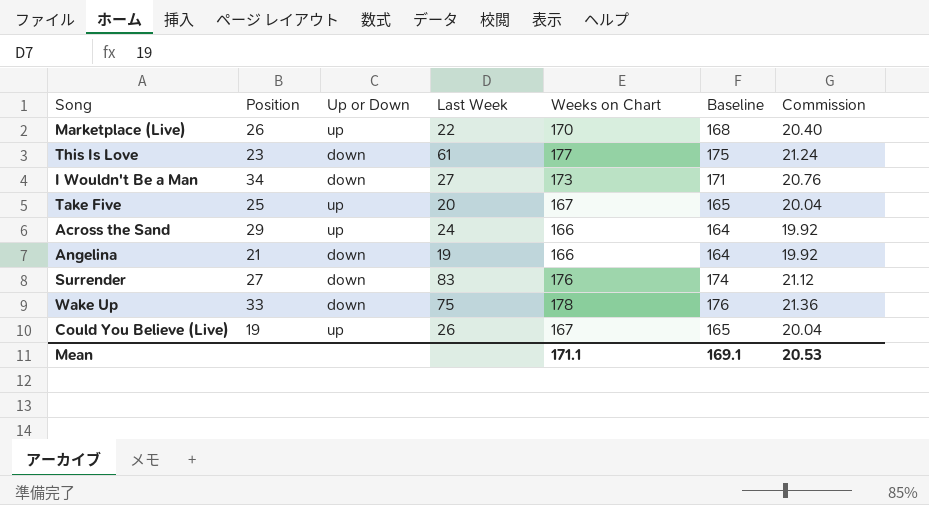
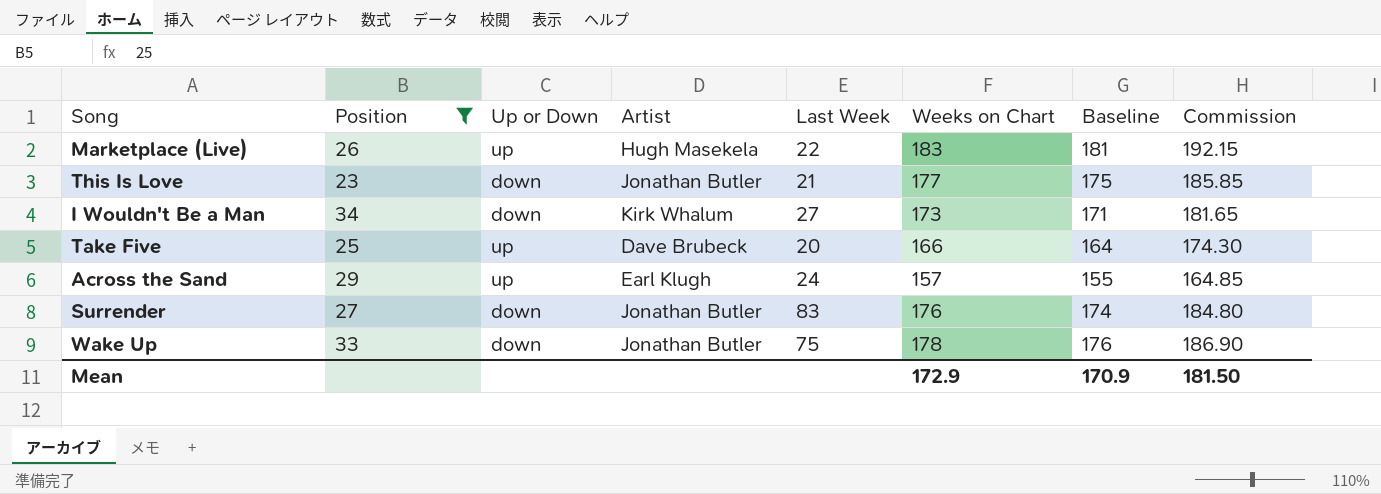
filter: none -> Position >= 23
column Artist | position: none -> 4
column Commission | formula: [Weeks on Chart] * 0.12 -> [Weeks on Chart] * 1.05
Marketplace (Live) | Weeks on Chart: 170 -> 183
Marketplace (Live) | Baseline: 168 -> 181
This Is Love | Last Week: 61 -> 21
Take Five | Weeks on Chart: 167 -> 166
Take Five | Baseline: 165 -> 164
Across the Sand | Weeks on Chart: 166 -> 157
Across the Sand | Baseline: 164 -> 155
Mean | Weeks on Chart: 171.1 -> 172.9
Mean | Baseline: 169.1 -> 170.9
Mean | Commission: 20.53 -> 181.50

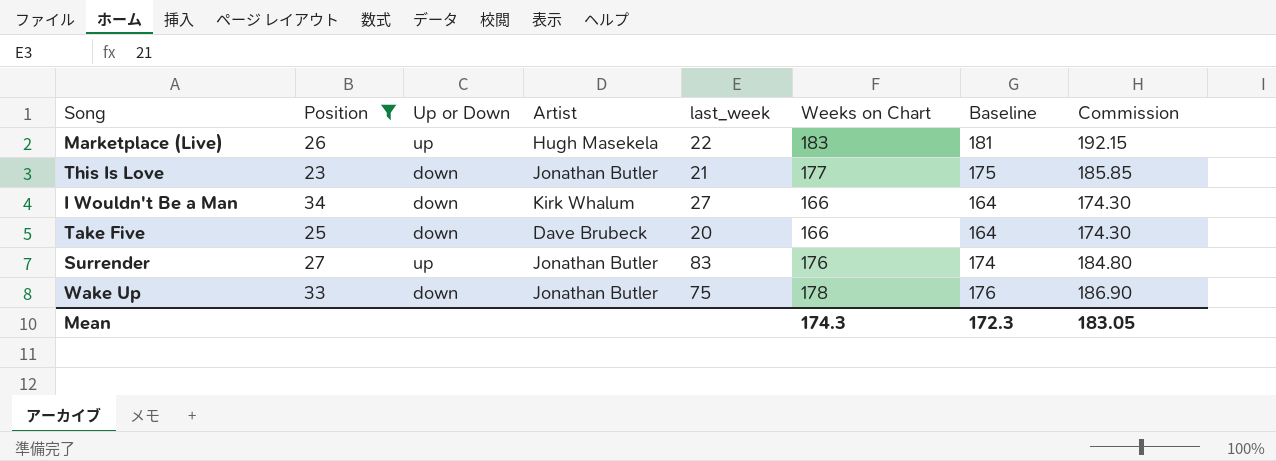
column name: Last Week -> last_week
row Across the Sand: 29 | up | Earl Klugh | 24 | 157 | 155 | 164.85 -> none
I Wouldn't Be a Man | Weeks on Chart: 173 -> 166
I Wouldn't Be a Man | Baseline: 171 -> 164
I Wouldn't Be a Man | Commission: 181.65 -> 174.30
Take Five | Up or Down: up -> down
Surrender | Up or Down: down -> up
Mean | Weeks on Chart: 172.9 -> 174.3
Mean | Baseline: 170.9 -> 172.3
Mean | Commission: 181.50 -> 183.05

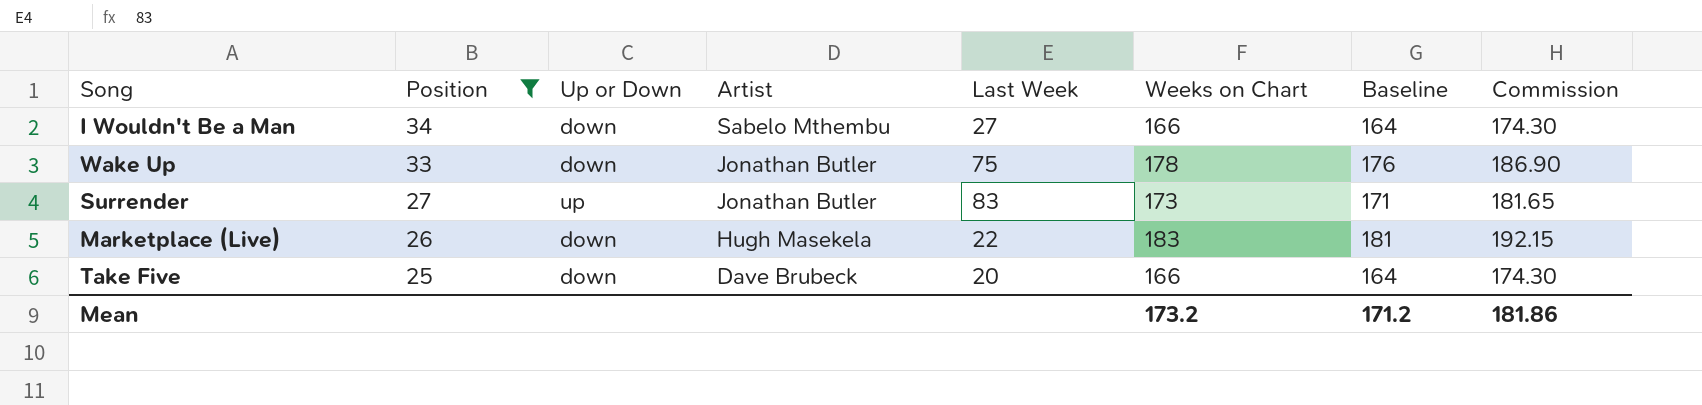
row order: none -> Position descending
column name: last_week -> Last Week
row This Is Love: 23 | down | Jonathan Butler | 21 | 177 | 175 | 185.85 -> none
I Wouldn't Be a Man | Artist: Kirk Whalum -> Sabelo Mthembu
Surrender | Weeks on Chart: 176 -> 173
Surrender | Baseline: 174 -> 171
Surrender | Commission: 184.80 -> 181.65
Marketplace (Live) | Up or Down: up -> down
Mean | Weeks on Chart: 174.3 -> 173.2
Mean | Baseline: 172.3 -> 171.2
Mean | Commission: 183.05 -> 181.86

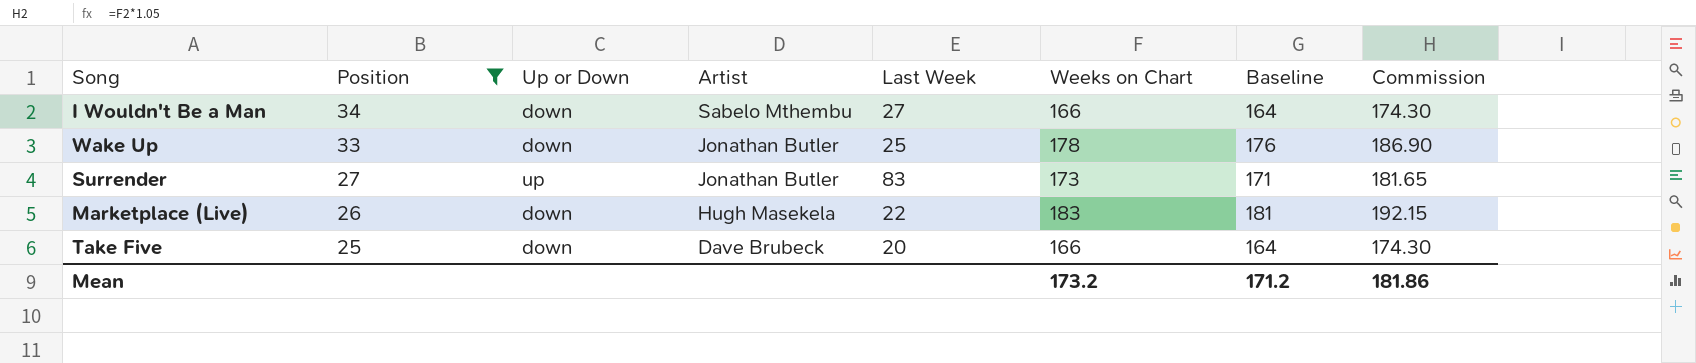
Wake Up | Last Week: 75 -> 25

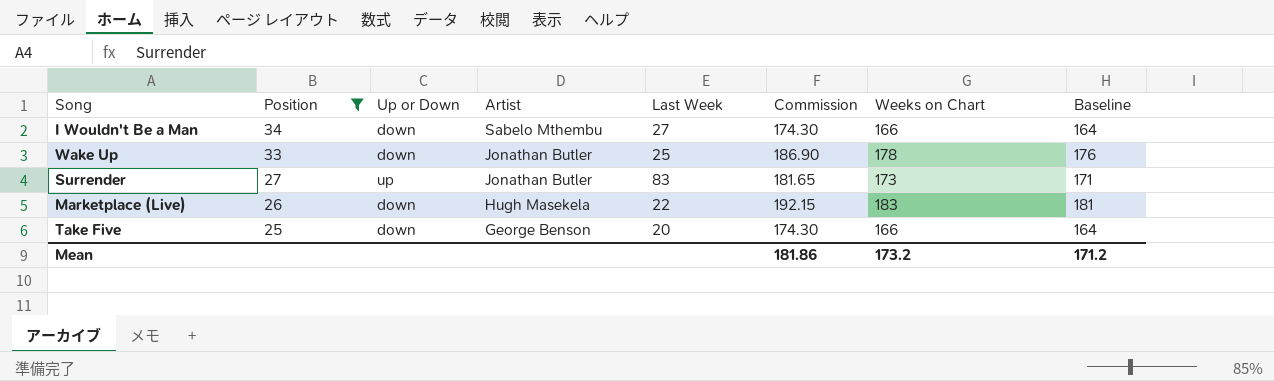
column Commission | position: 8 -> 6
Take Five | Artist: Dave Brubeck -> George Benson

